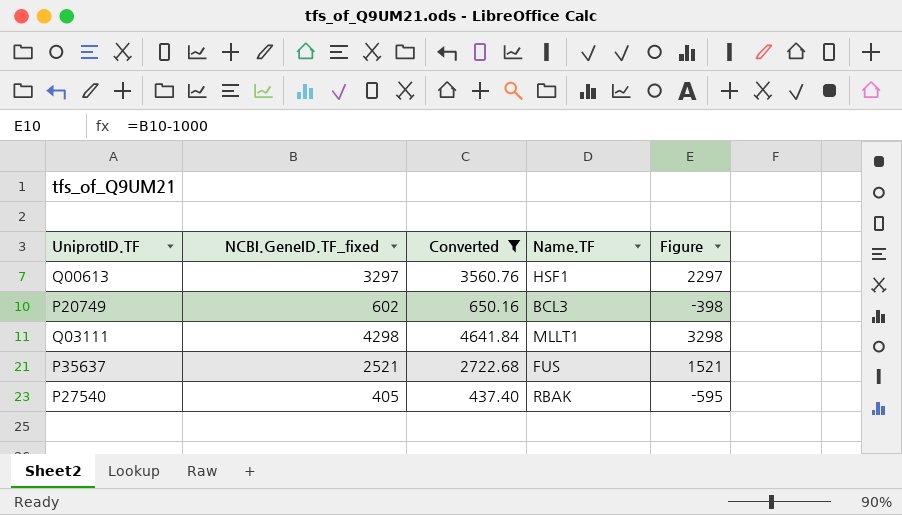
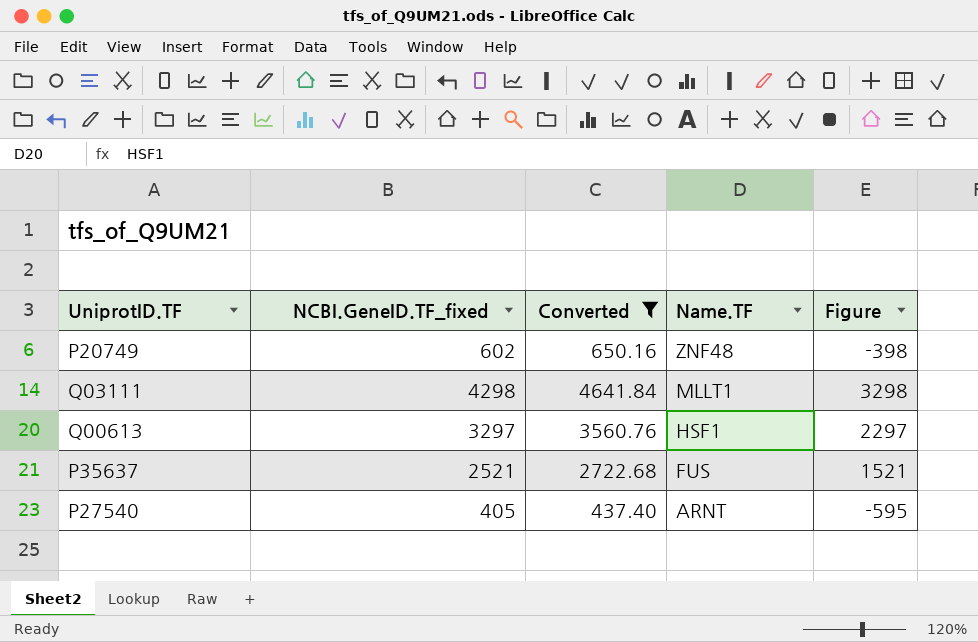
row order: none -> Name.TF descending
P20749 | Name.TF: BCL3 -> ZNF48
P27540 | Name.TF: RBAK -> ARNT

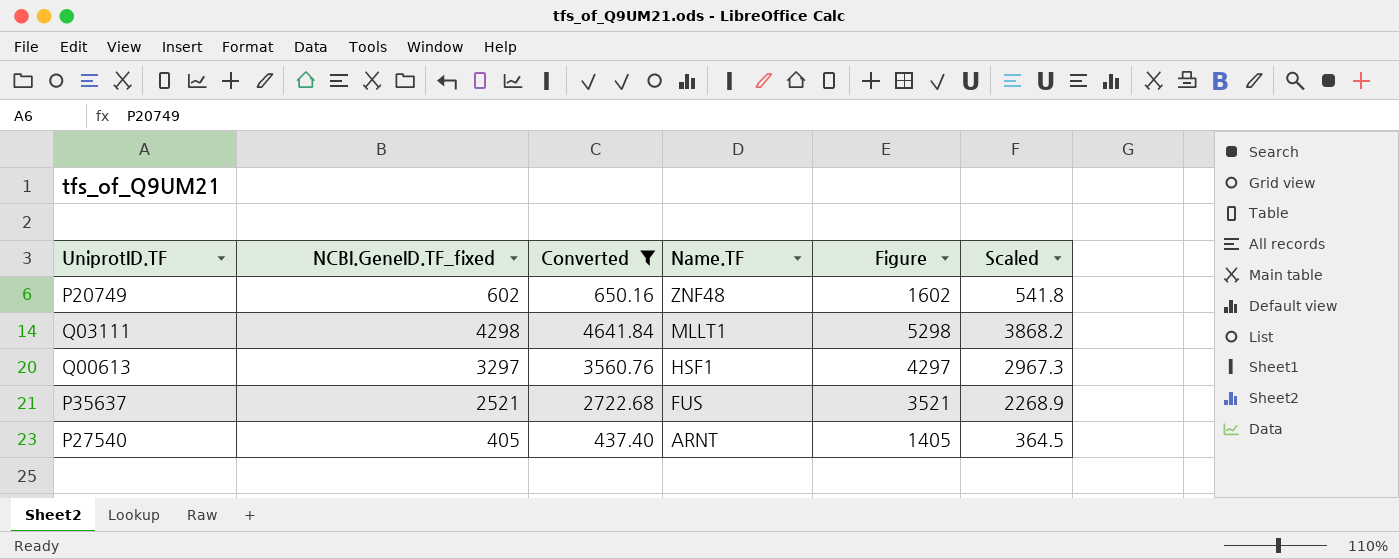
column Figure | formula: [NCBI.GeneID.TF_fixed] - 1000 -> [NCBI.GeneID.TF_fixed] + 1000
column Scaled | formula: none -> [NCBI.GeneID.TF_fixed] * 0.9

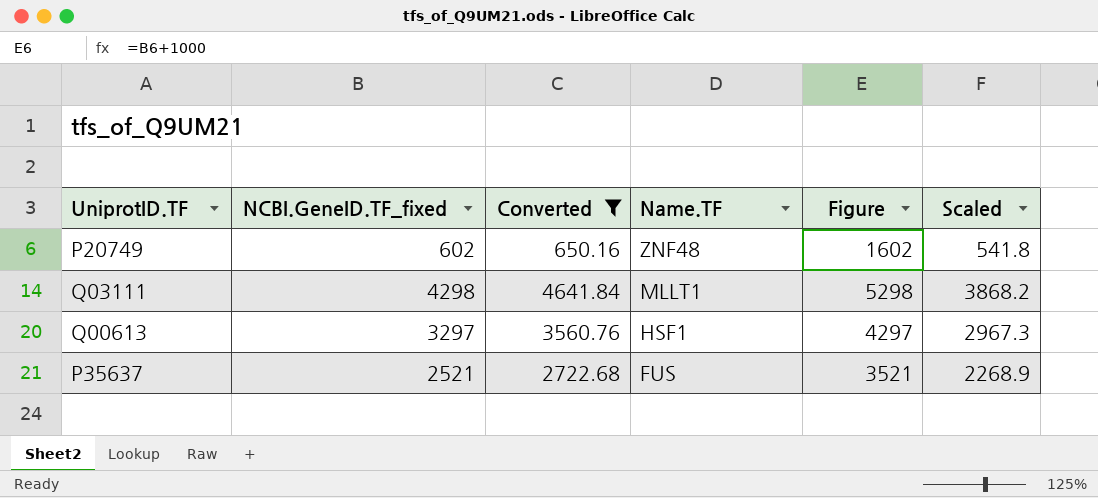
row P27540: 405 | 437.40 | ARNT | 1405 | 364.5 -> none

